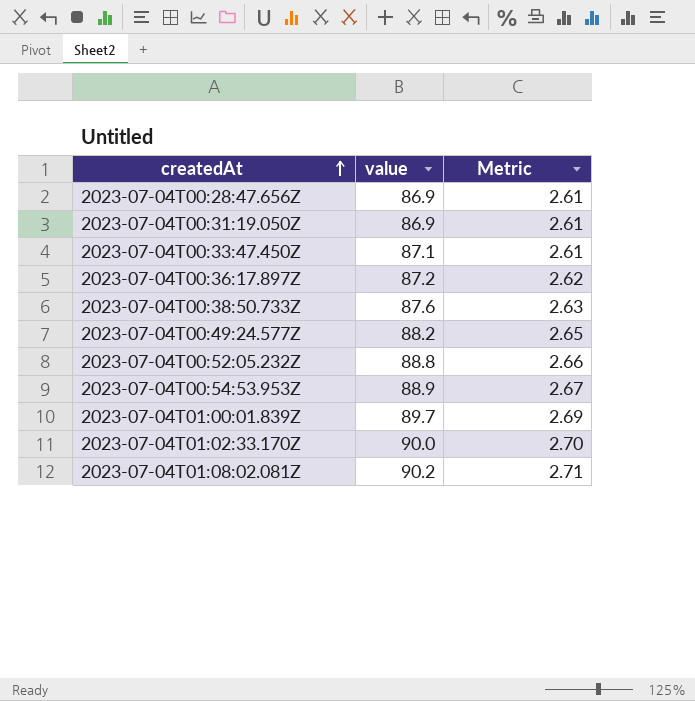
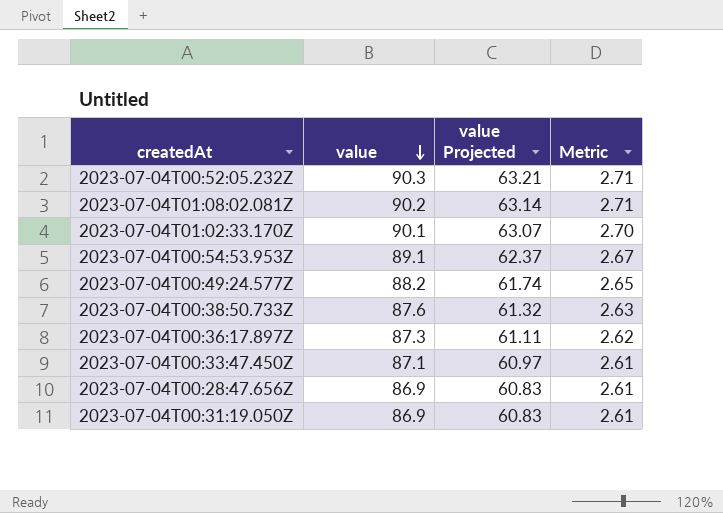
row order: createdAt ascending -> value descending
column value Projected | formula: none -> [value] * 0.7
row 2023-07-04T01:00:01.839Z: 89.7 | 2.69 -> none
2023-07-04T00:52:05.232Z | value: 88.8 -> 90.3
2023-07-04T00:52:05.232Z | Metric: 2.66 -> 2.71
2023-07-04T01:02:33.170Z | value: 90.0 -> 90.1
2023-07-04T00:54:53.953Z | value: 88.9 -> 89.1
2023-07-04T00:36:17.897Z | value: 87.2 -> 87.3

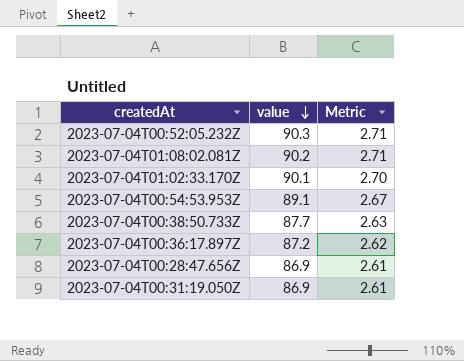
column value Projected | formula: [value] * 0.7 -> none
row 2023-07-04T00:49:24.577Z: 88.2 | 61.74 | 2.65 -> none
row 2023-07-04T00:33:47.450Z: 87.1 | 60.97 | 2.61 -> none
2023-07-04T00:38:50.733Z | value: 87.6 -> 87.7
2023-07-04T00:36:17.897Z | value: 87.3 -> 87.2

